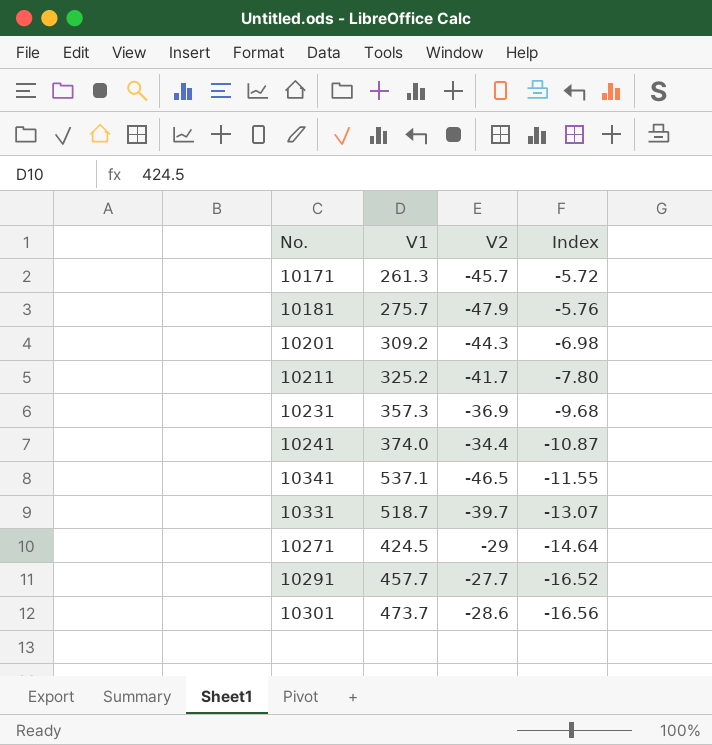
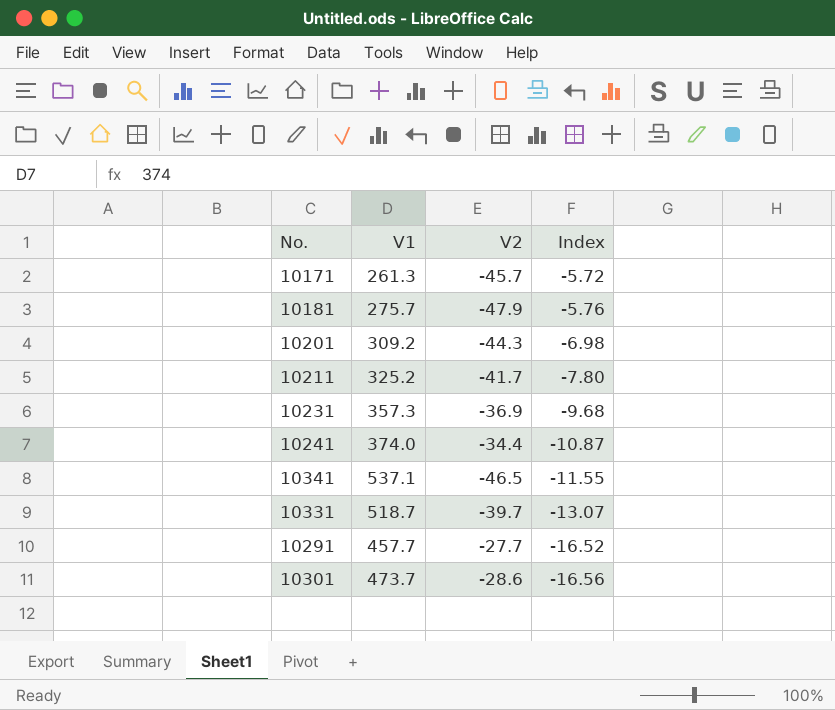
row 10271: 424.5 | -29 | -14.64 -> none

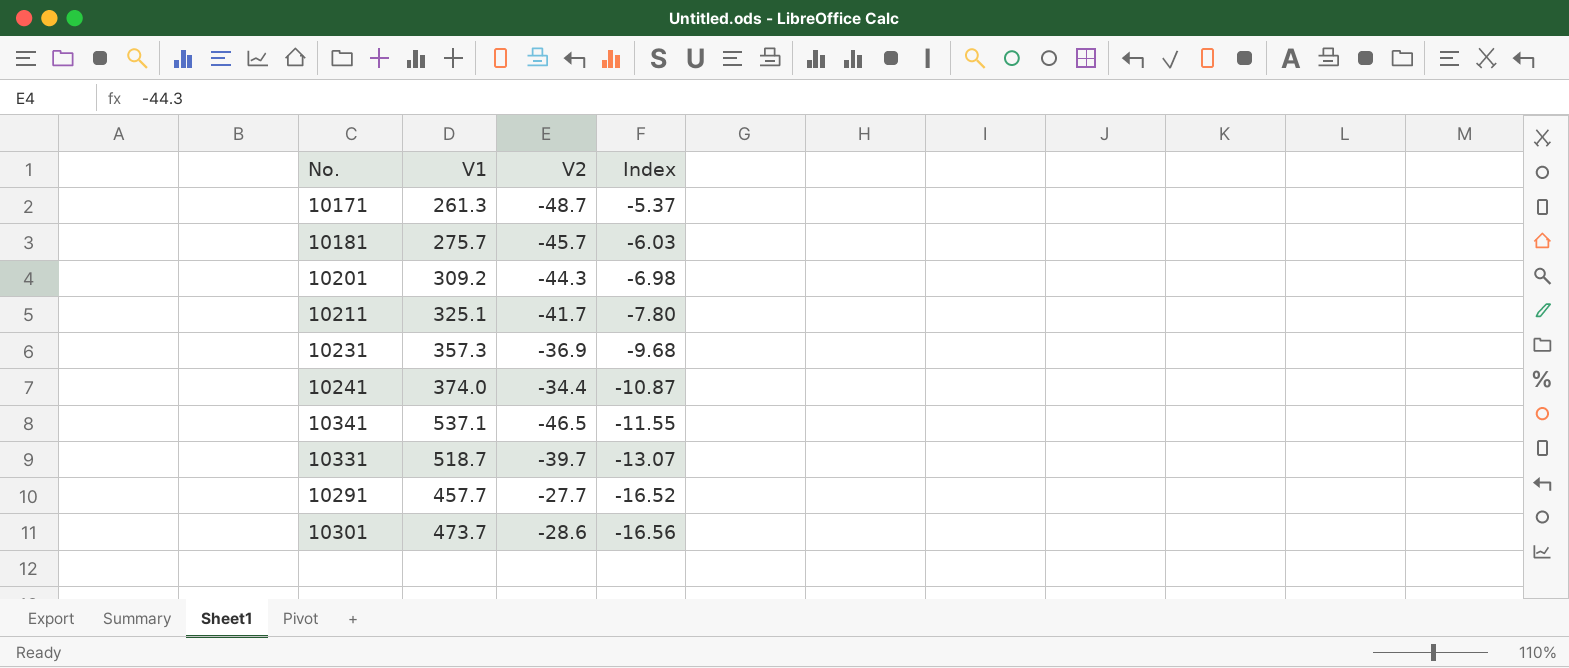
10171 | V2: -45.7 -> -48.7
10171 | Index: -5.72 -> -5.37
10181 | V2: -47.9 -> -45.7
10181 | Index: -5.76 -> -6.03
10211 | V1: 325.2 -> 325.1

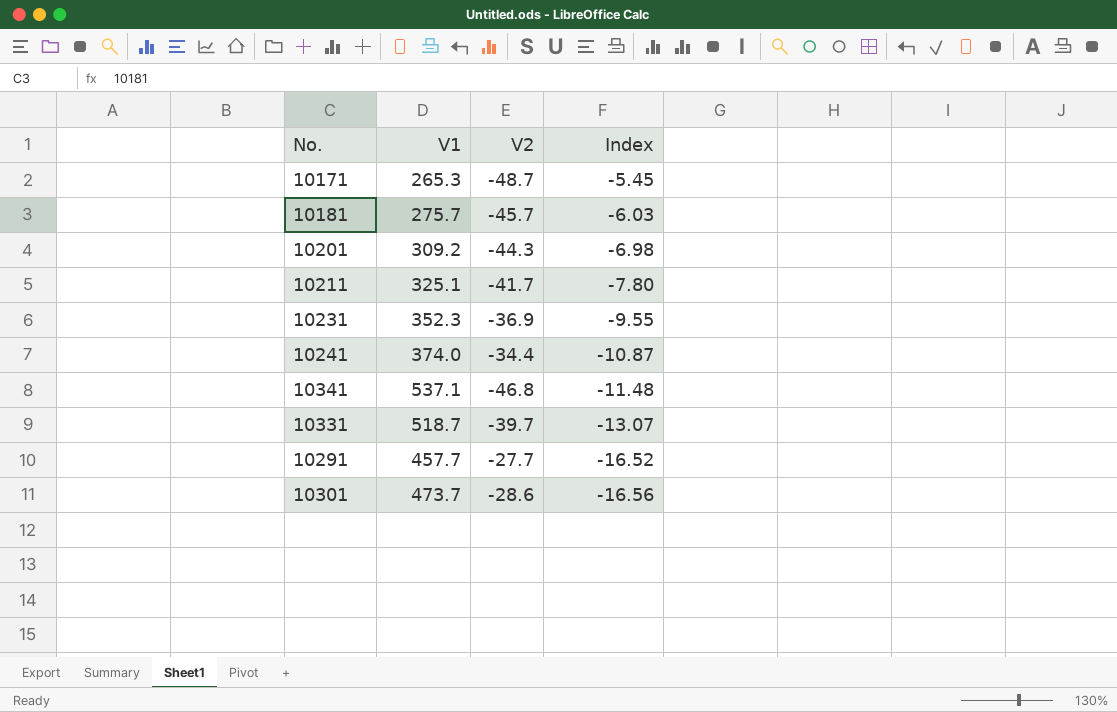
10171 | V1: 261.3 -> 265.3
10171 | Index: -5.37 -> -5.45
10231 | V1: 357.3 -> 352.3
10231 | Index: -9.68 -> -9.55
10341 | V2: -46.5 -> -46.8
10341 | Index: -11.55 -> -11.48

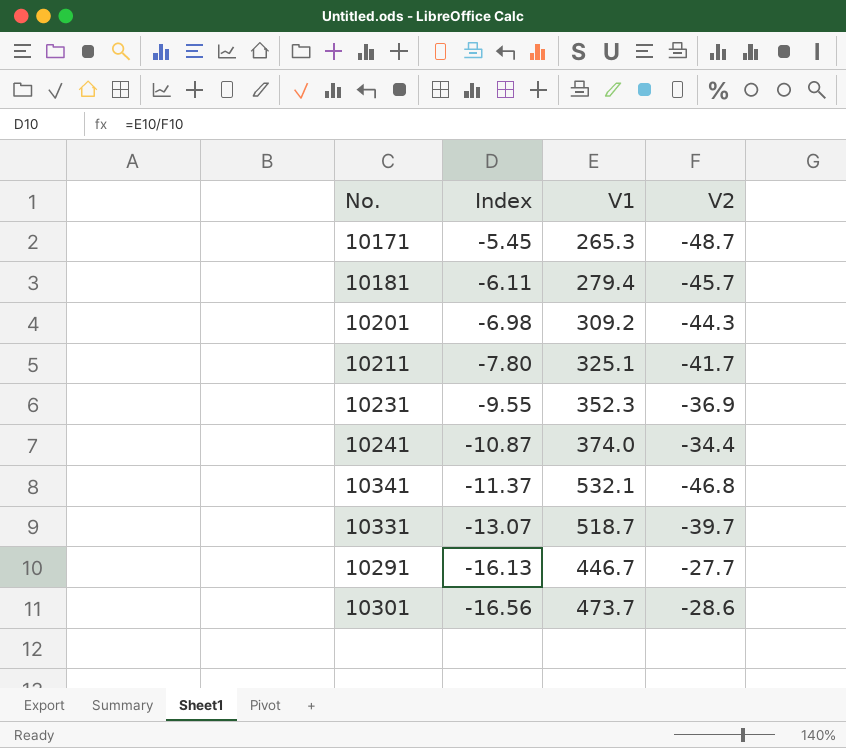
column Index | position: 4 -> 2
10181 | Index: -6.03 -> -6.11
10181 | V1: 275.7 -> 279.4
10341 | Index: -11.48 -> -11.37
10341 | V1: 537.1 -> 532.1
10291 | Index: -16.52 -> -16.13
10291 | V1: 457.7 -> 446.7

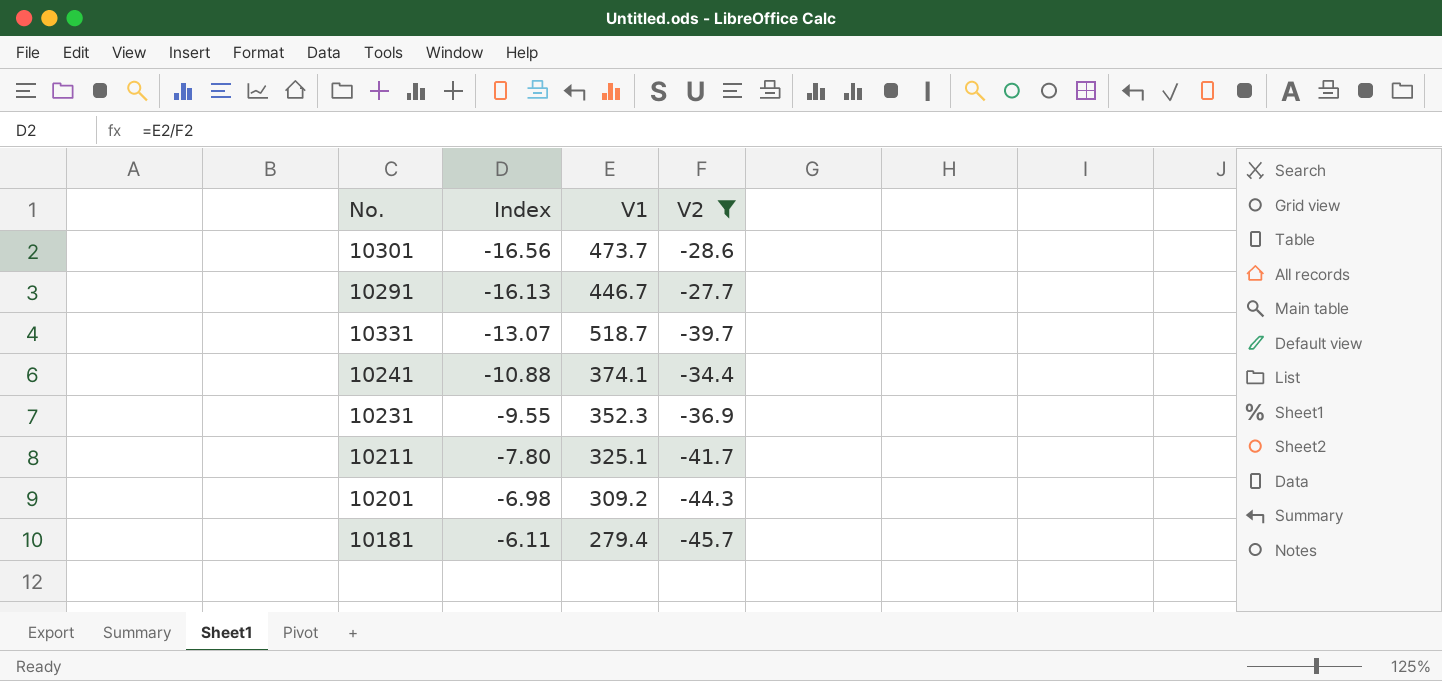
filter: none -> V2 >= -45.7
row order: Index descending -> Index ascending
10241 | Index: -10.87 -> -10.88
10241 | V1: 374.0 -> 374.1

